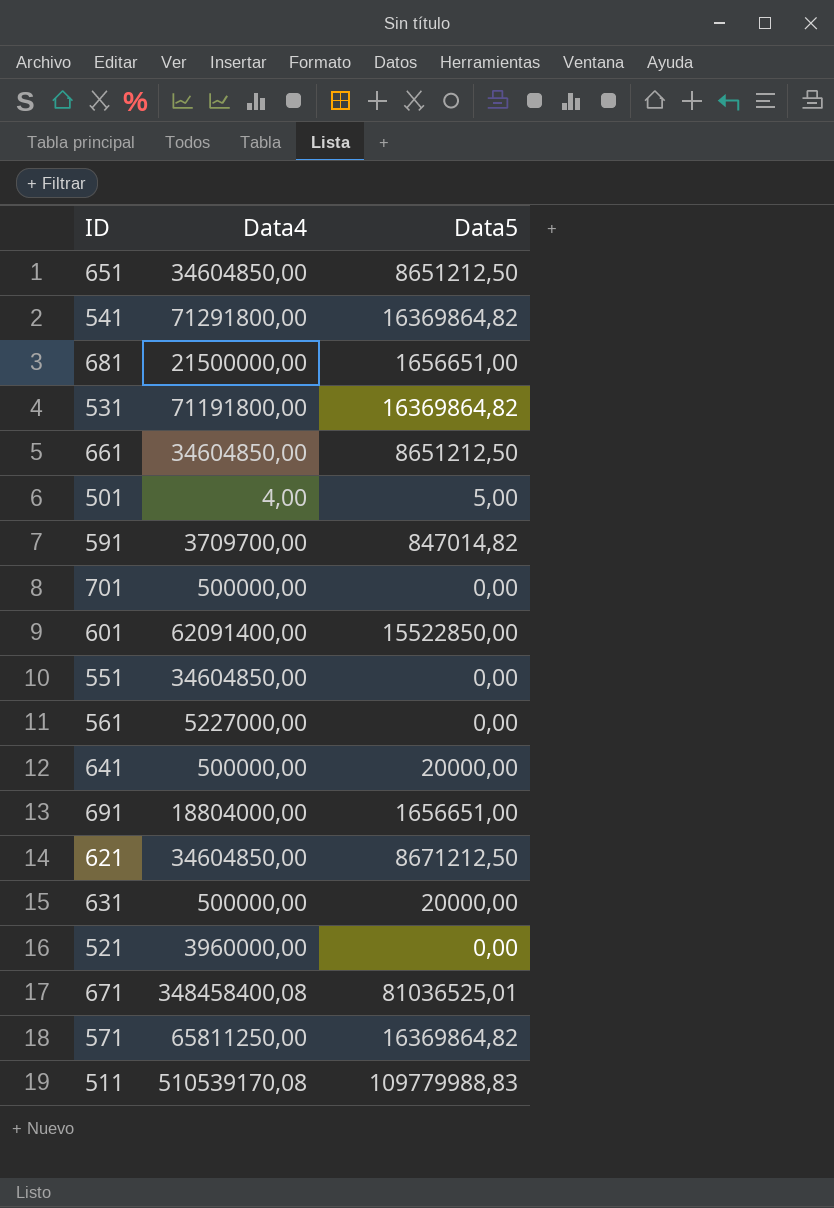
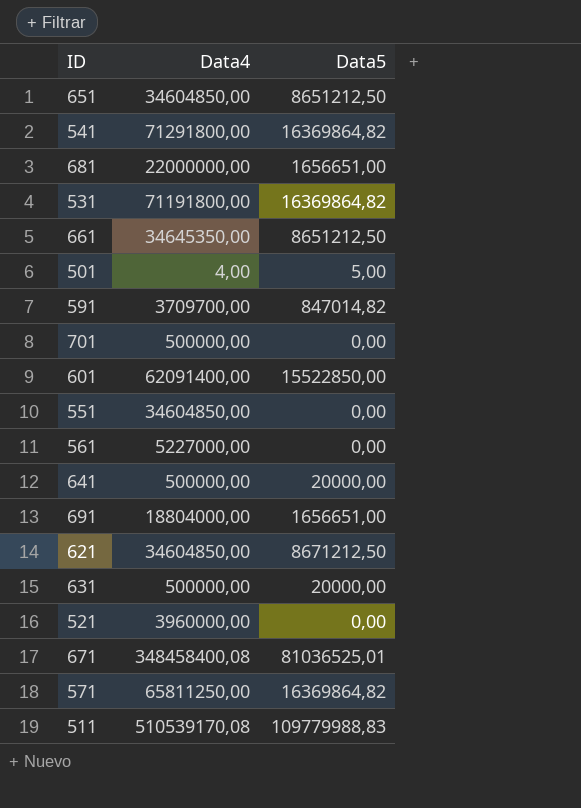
681 | Data4: 21500000,00 -> 22000000,00
661 | Data4: 34604850,00 -> 34645350,00

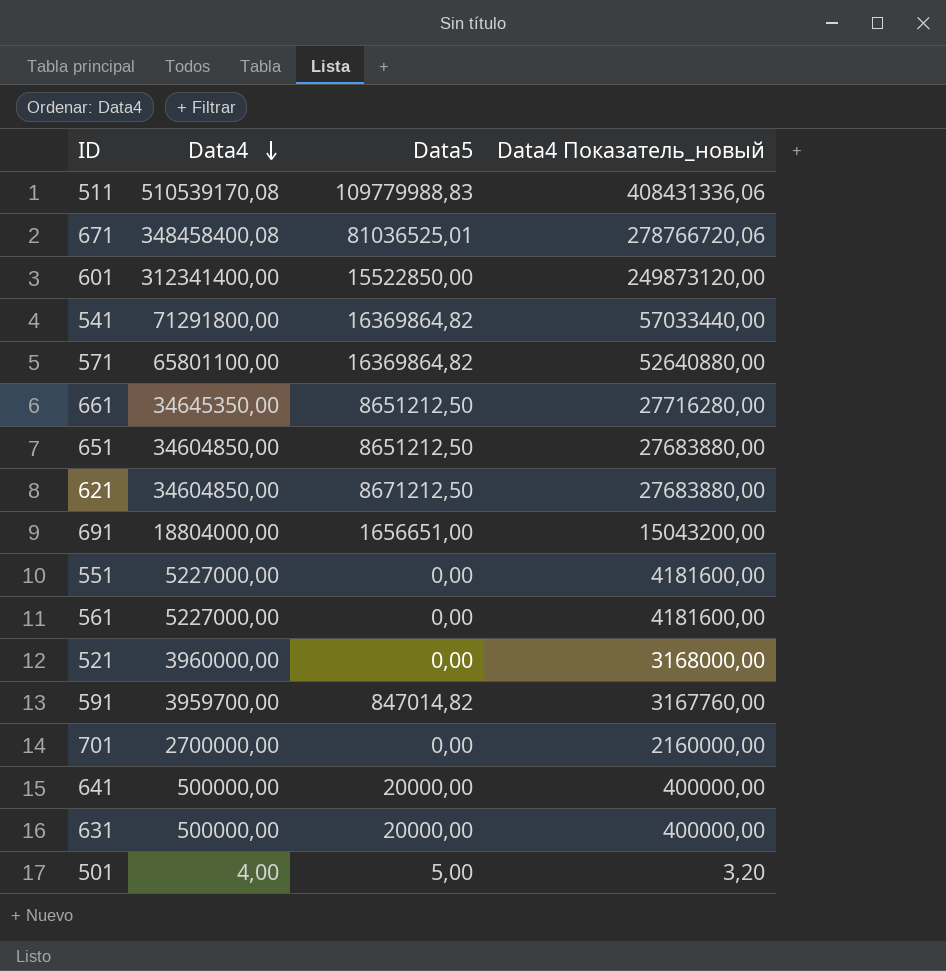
row order: none -> Data4 descending
column Data4 Показатель_новый | formula: none -> [Data4] * 0,8
row 681: 22000000,00 | 1656651,00 -> none
row 531: 71191800,00 | 16369864,82 -> none
601 | Data4: 62091400,00 -> 312341400,00
571 | Data4: 65811250,00 -> 65801100,00
551 | Data4: 34604850,00 -> 5227000,00
591 | Data4: 3709700,00 -> 3959700,00
701 | Data4: 500000,00 -> 2700000,00

